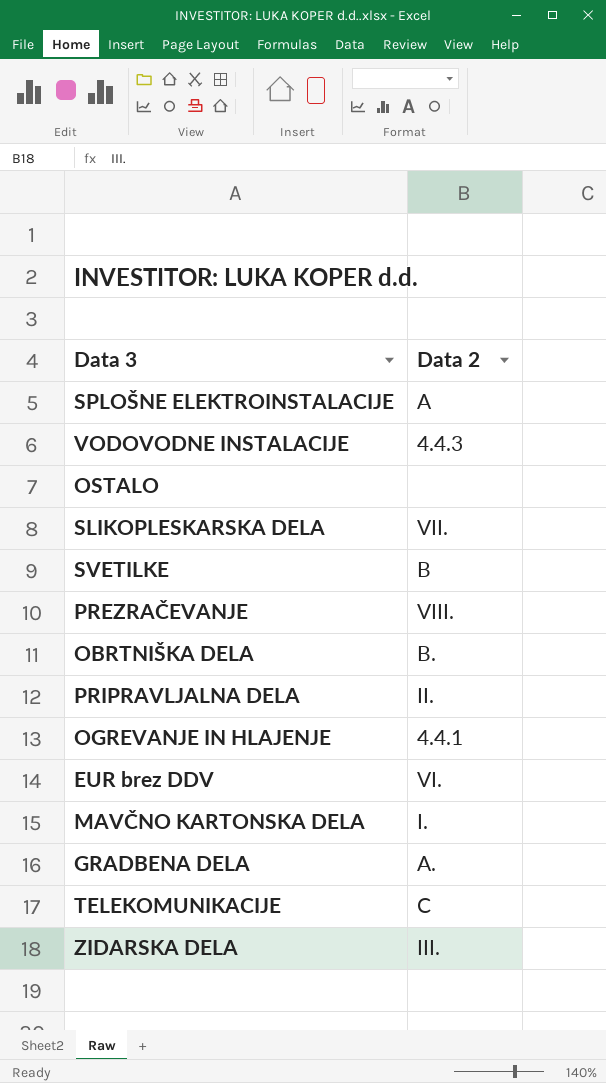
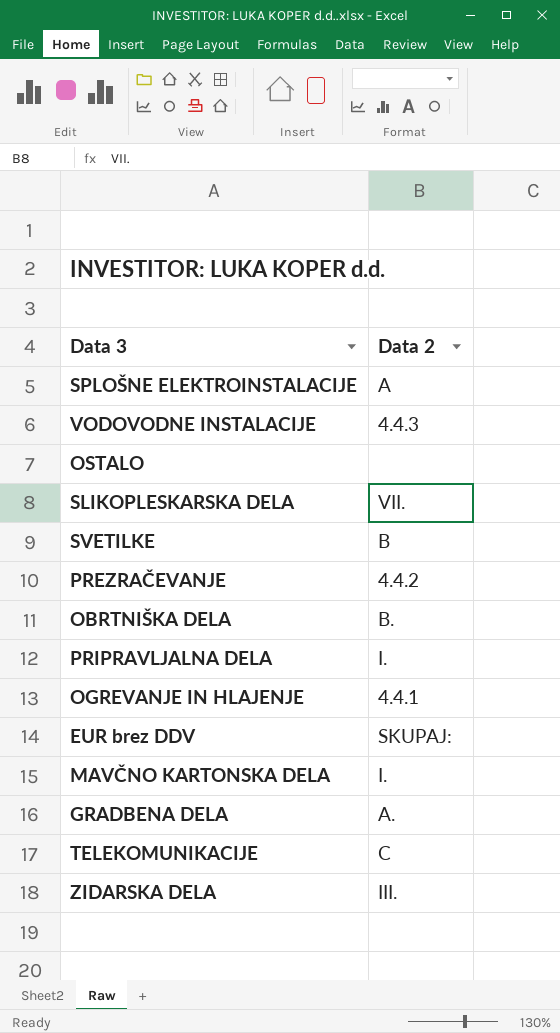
PREZRAČEVANJE | Data 2: VIII. -> 4.4.2
PRIPRAVLJALNA DELA | Data 2: II. -> I.
EUR brez DDV | Data 2: VI. -> SKUPAJ:

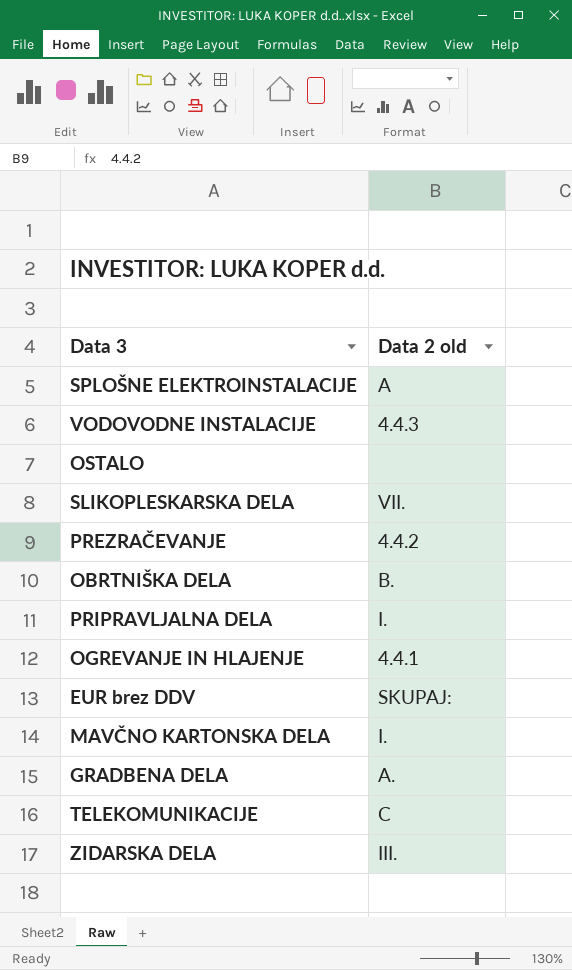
column name: Data 2 -> Data 2 old
row SVETILKE: B -> none

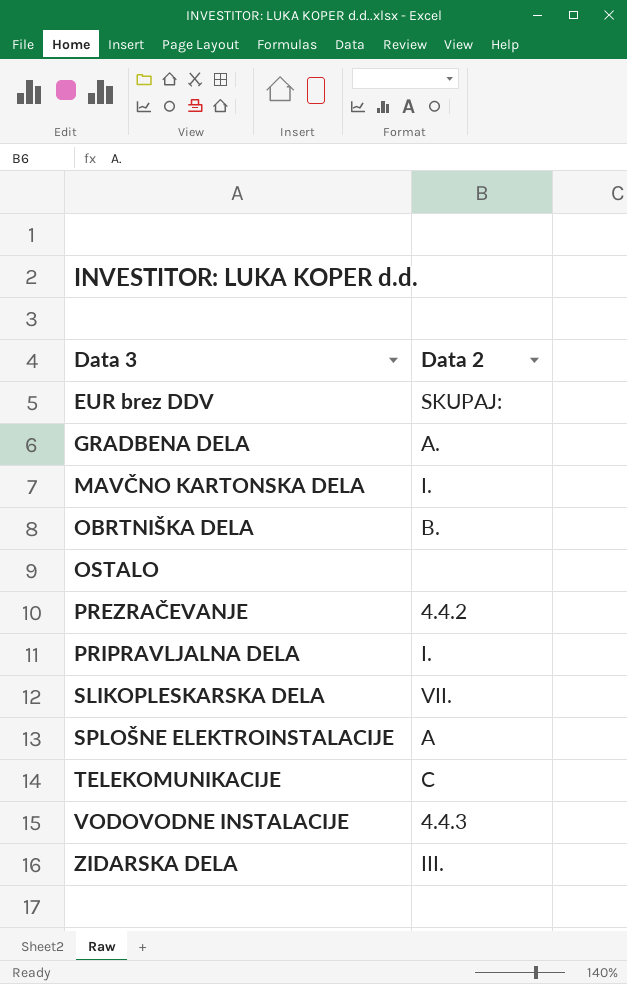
row order: none -> Data 3 ascending
column name: Data 2 old -> Data 2
row OGREVANJE IN HLAJENJE: 4.4.1 -> none

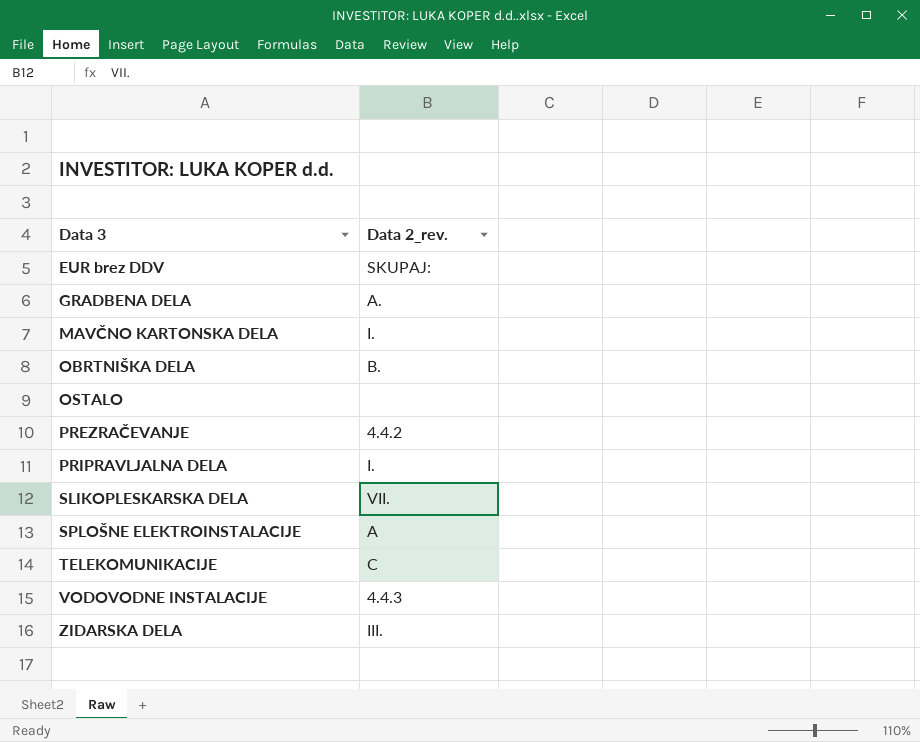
column name: Data 2 -> Data 2_rev.

